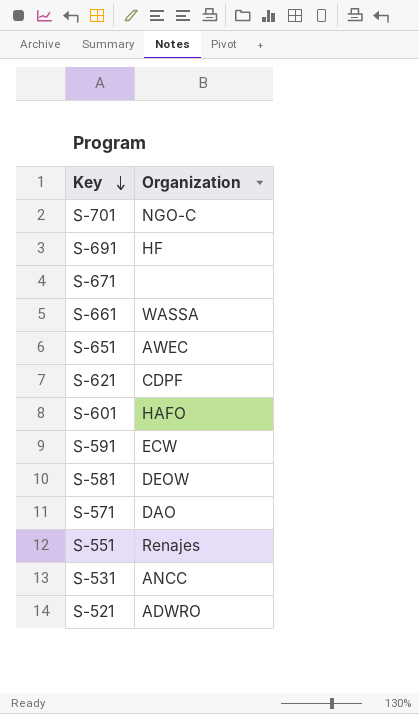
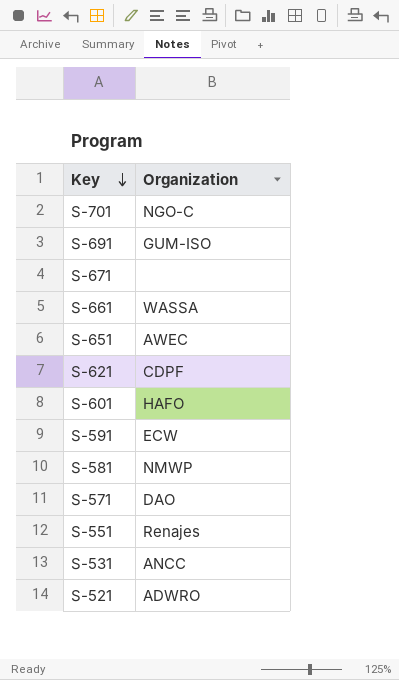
S-691 | Organization: HF -> GUM-ISO
S-581 | Organization: DEOW -> NMWP

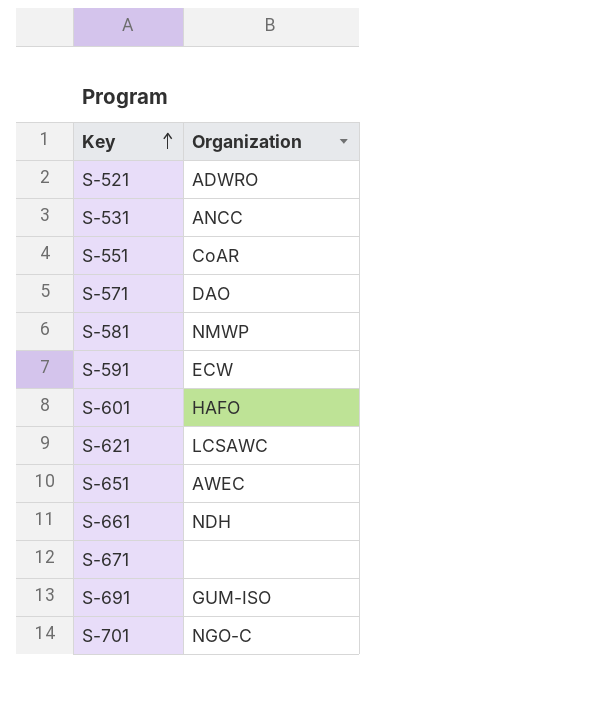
row order: Key descending -> Key ascending
S-551 | Organization: Renajes -> CoAR
S-621 | Organization: CDPF -> LCSAWC
S-661 | Organization: WASSA -> NDH

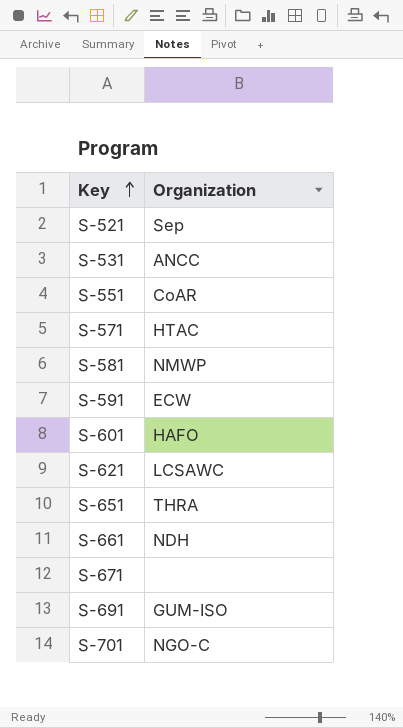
S-521 | Organization: ADWRO -> Sep
S-571 | Organization: DAO -> HTAC
S-651 | Organization: AWEC -> THRA

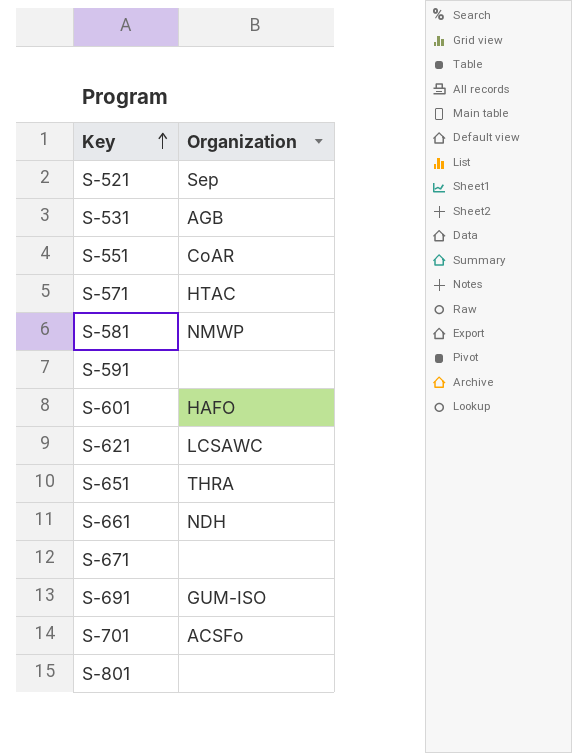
S-531 | Organization: ANCC -> AGB
S-591 | Organization: ECW -> none
S-701 | Organization: NGO-C -> ACSFo
row S-801: none -> none

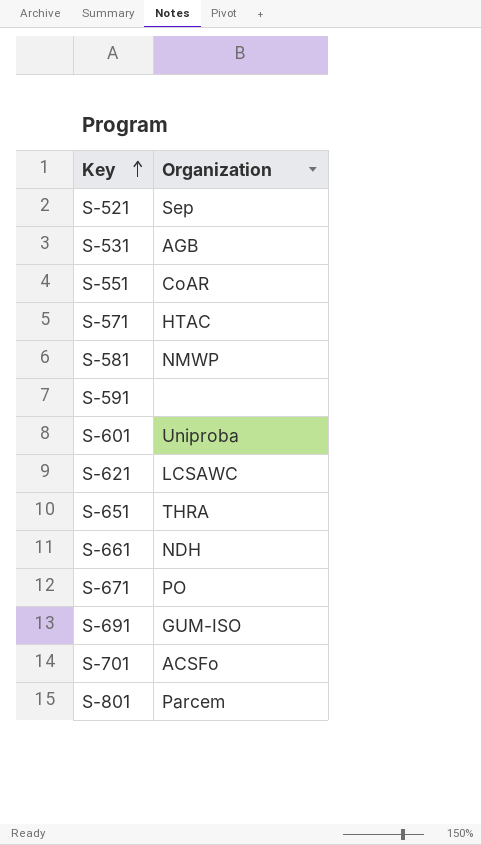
S-601 | Organization: HAFO -> Uniproba
S-671 | Organization: none -> PO
S-801 | Organization: none -> Parcem

